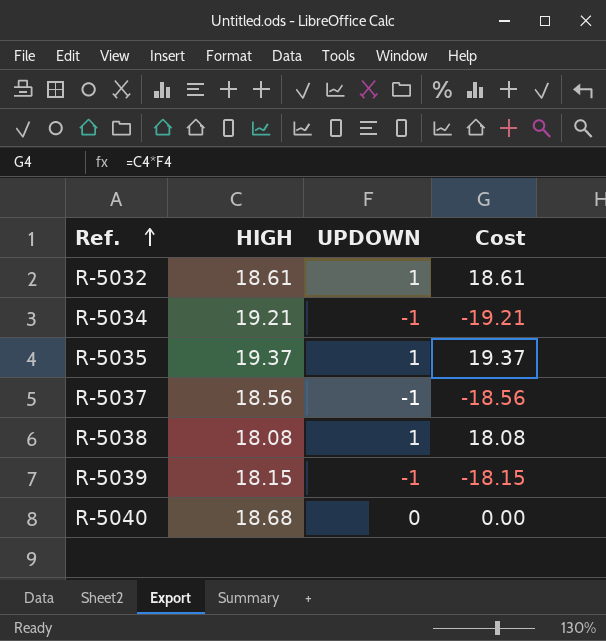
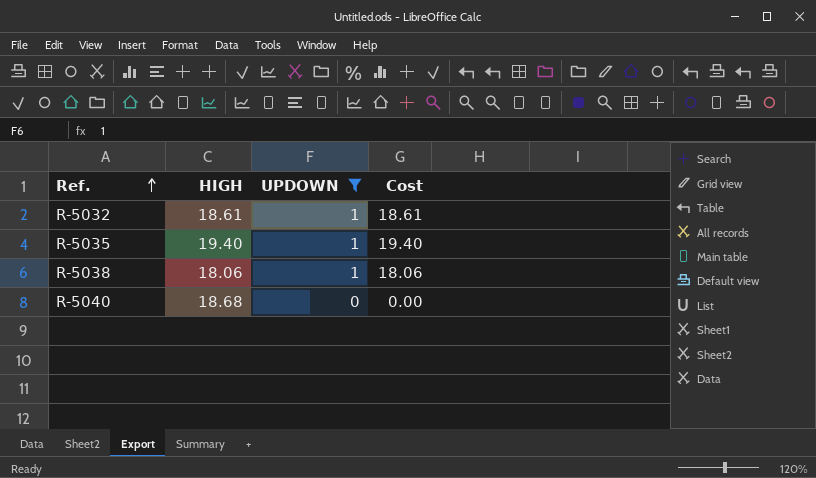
filter: none -> UPDOWN != -1
R-5035 | HIGH: 19.37 -> 19.40
R-5035 | Cost: 19.37 -> 19.40
R-5038 | HIGH: 18.08 -> 18.06
R-5038 | Cost: 18.08 -> 18.06

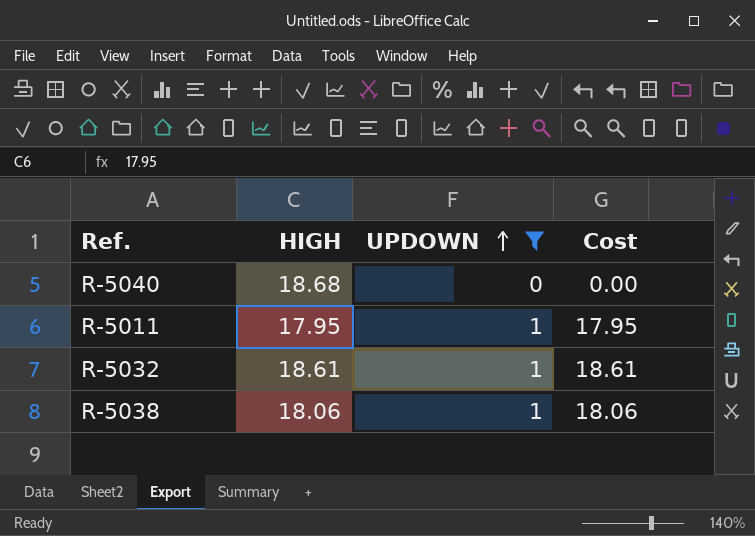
row order: Ref. ascending -> UPDOWN ascending
row R-5035: 19.40 | 1 | 19.40 -> none
row R-5011: none -> 17.95 | 1 | 17.95

